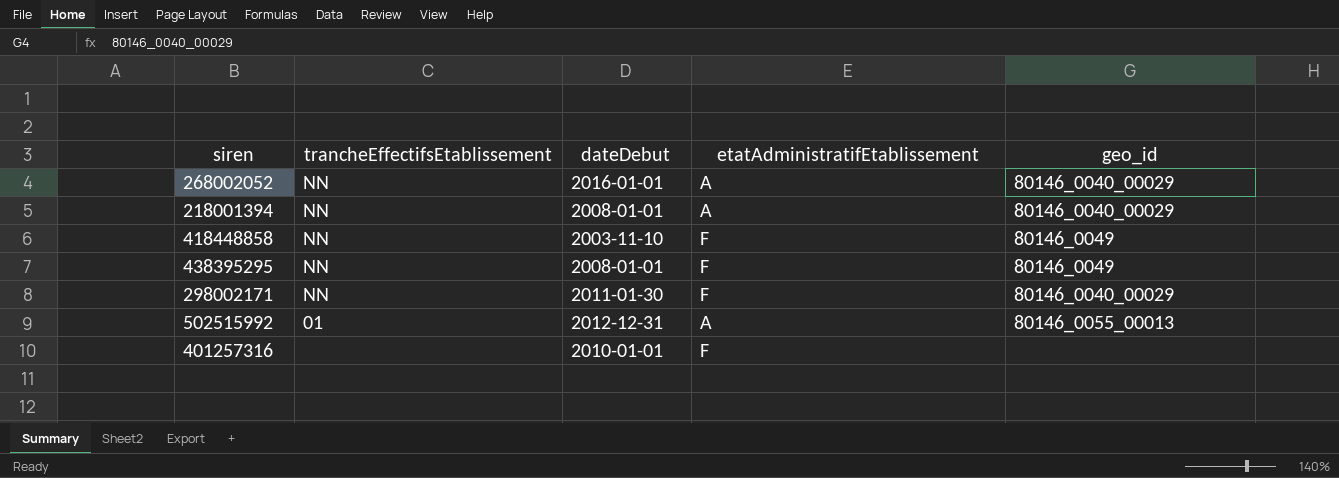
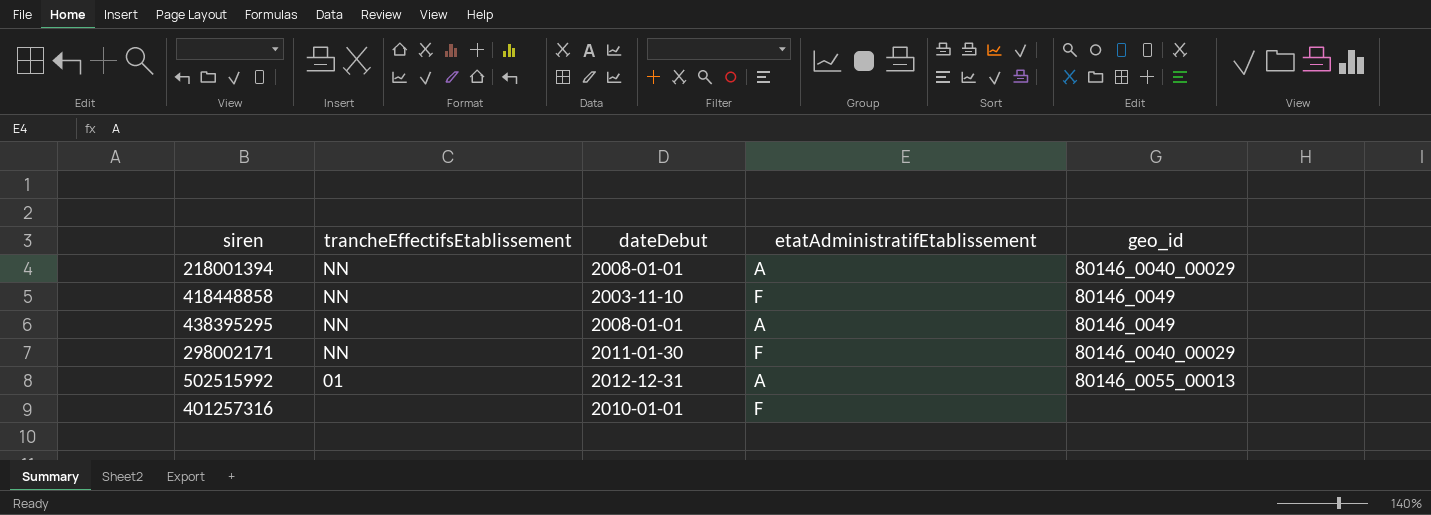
row 268002052: NN | 2016-01-01 | A | 80146_0040_00029 -> none
438395295 | etatAdministratifEtablissement: F -> A

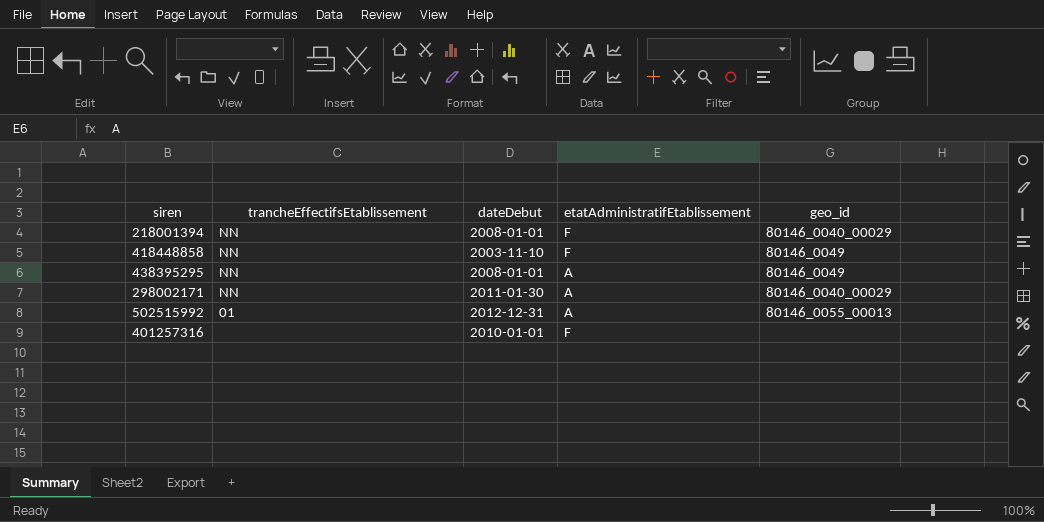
218001394 | etatAdministratifEtablissement: A -> F
298002171 | etatAdministratifEtablissement: F -> A

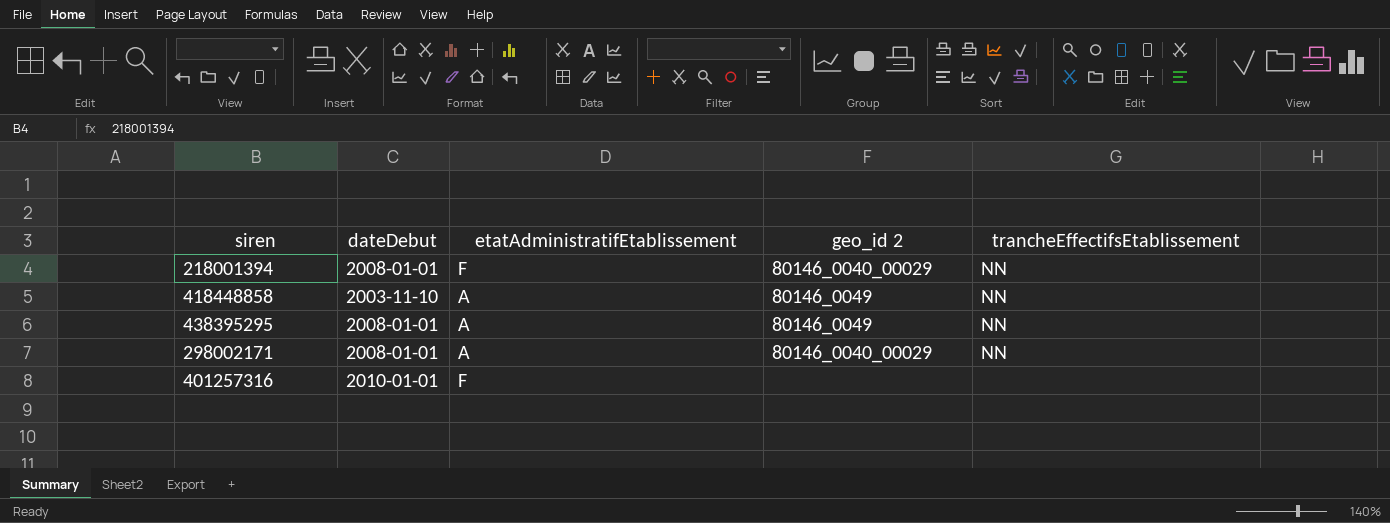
column name: geo_id -> geo_id 2
column trancheEffectifsEtablissement | position: 2 -> 5
row 502515992: 01 | 2012-12-31 | A | 80146_0055_00013 -> none
418448858 | etatAdministratifEtablissement: F -> A
298002171 | dateDebut: 2011-01-30 -> 2008-01-01

